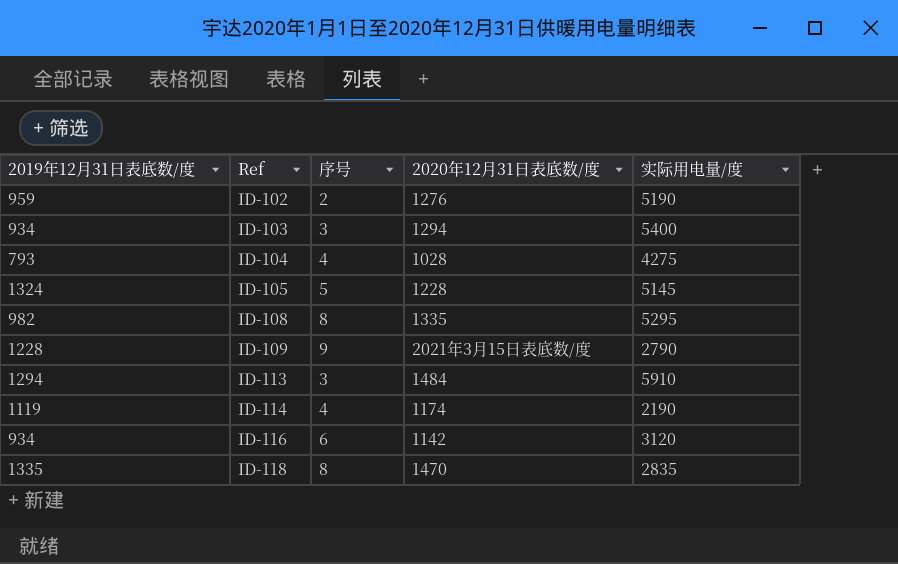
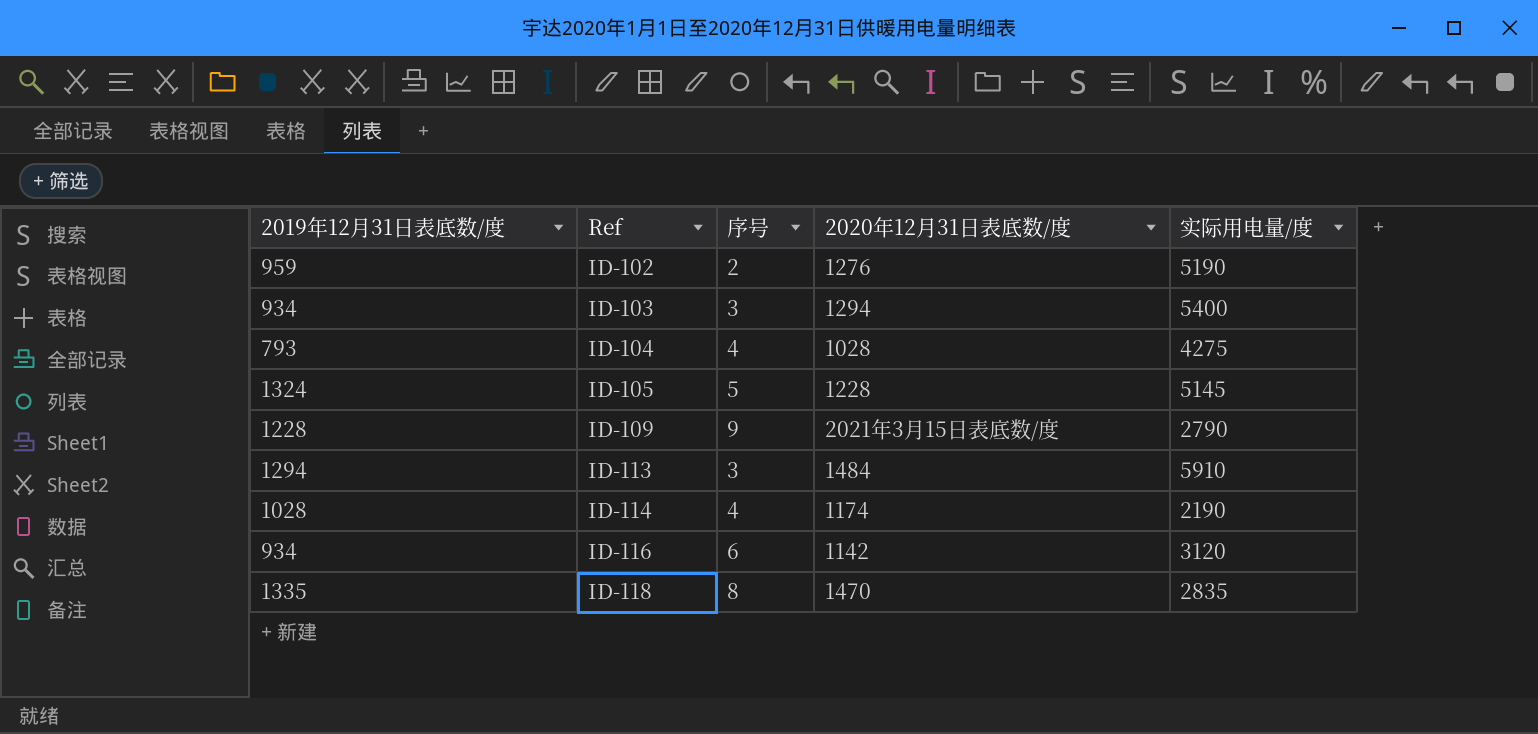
row ID-108: 982 | 8 | 1335 | 5295 -> none
ID-114 | 2019年12月31日表底数/度: 1119 -> 1028

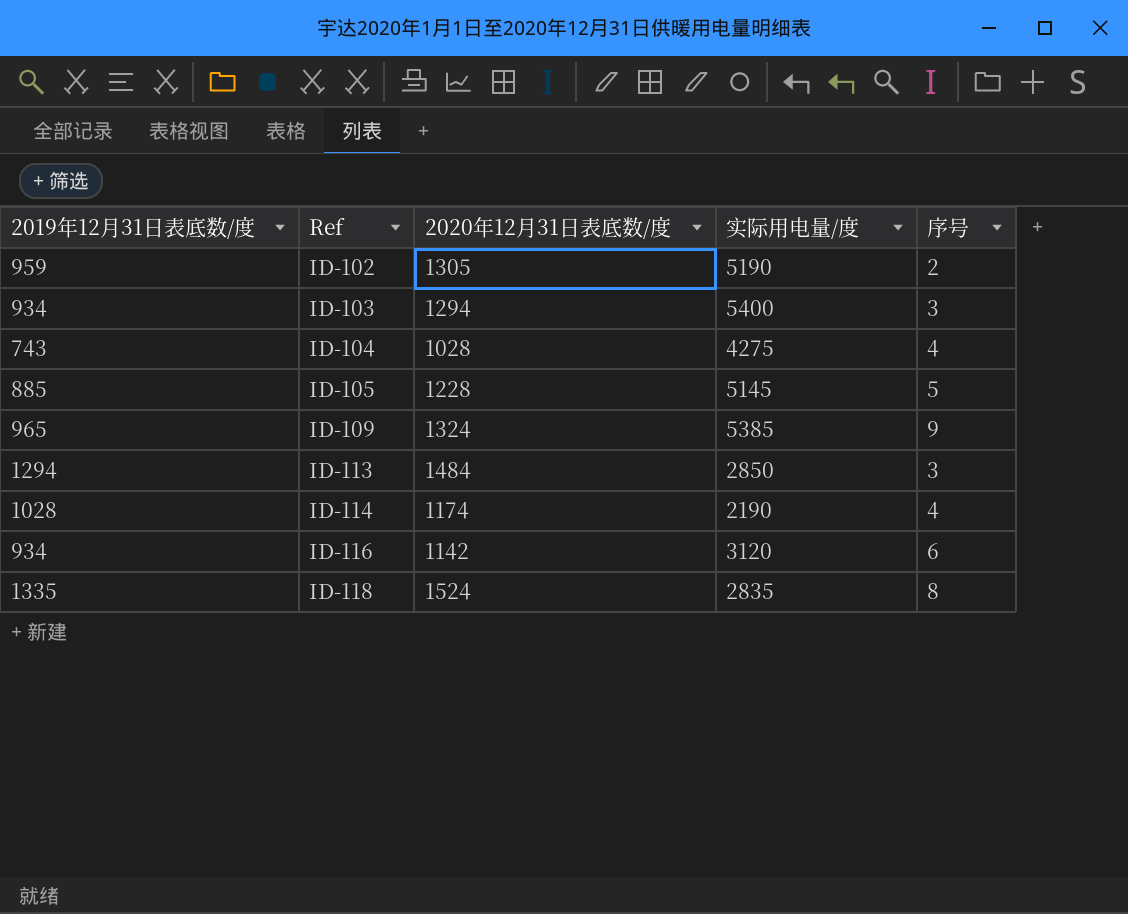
column 序号 | position: 3 -> 5
ID-102 | 2020年12月31日表底数/度: 1276 -> 1305
ID-104 | 2019年12月31日表底数/度: 793 -> 743
ID-105 | 2019年12月31日表底数/度: 1324 -> 885
ID-109 | 2019年12月31日表底数/度: 1228 -> 965
ID-109 | 2020年12月31日表底数/度: 2021年3月15日表底数/度 -> 1324
ID-109 | 实际用电量/度: 2790 -> 5385
ID-113 | 实际用电量/度: 5910 -> 2850
ID-118 | 2020年12月31日表底数/度: 1470 -> 1524

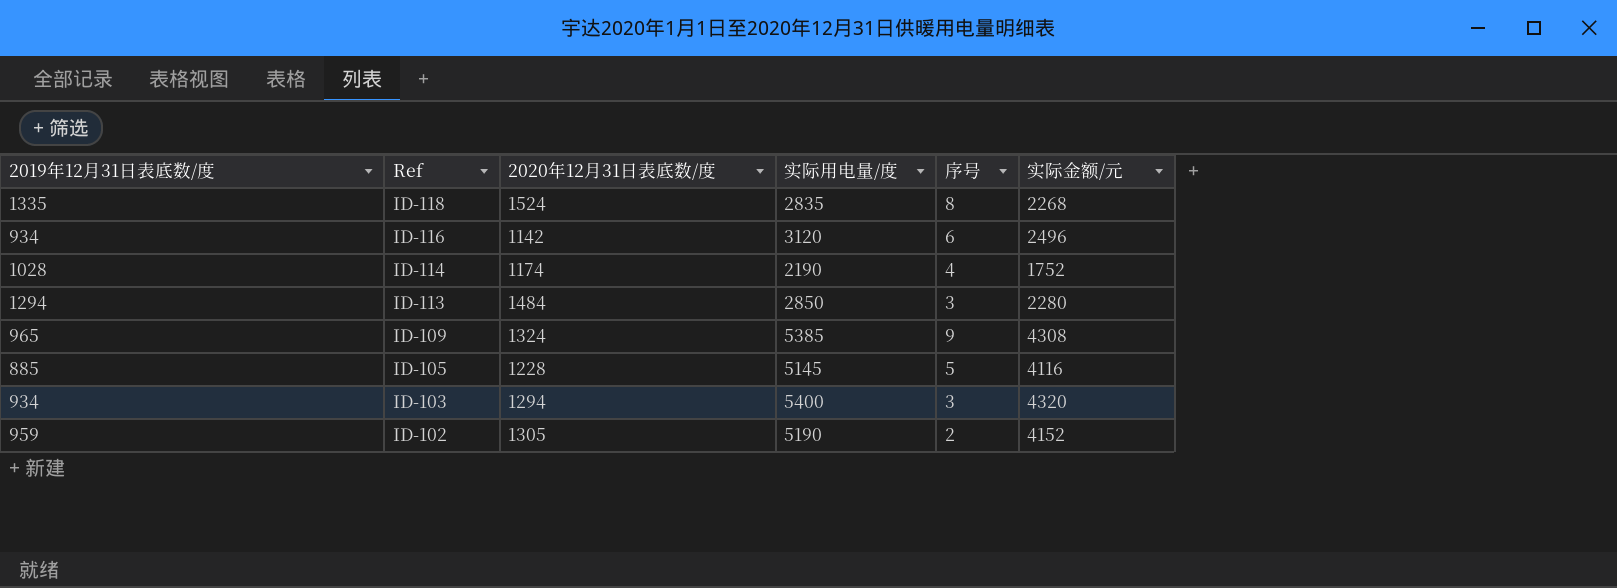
row order: Ref ascending -> Ref descending
column 实际金额/元 | position: none -> 6
row ID-104: 743 | 1028 | 4275 | 4 -> none

